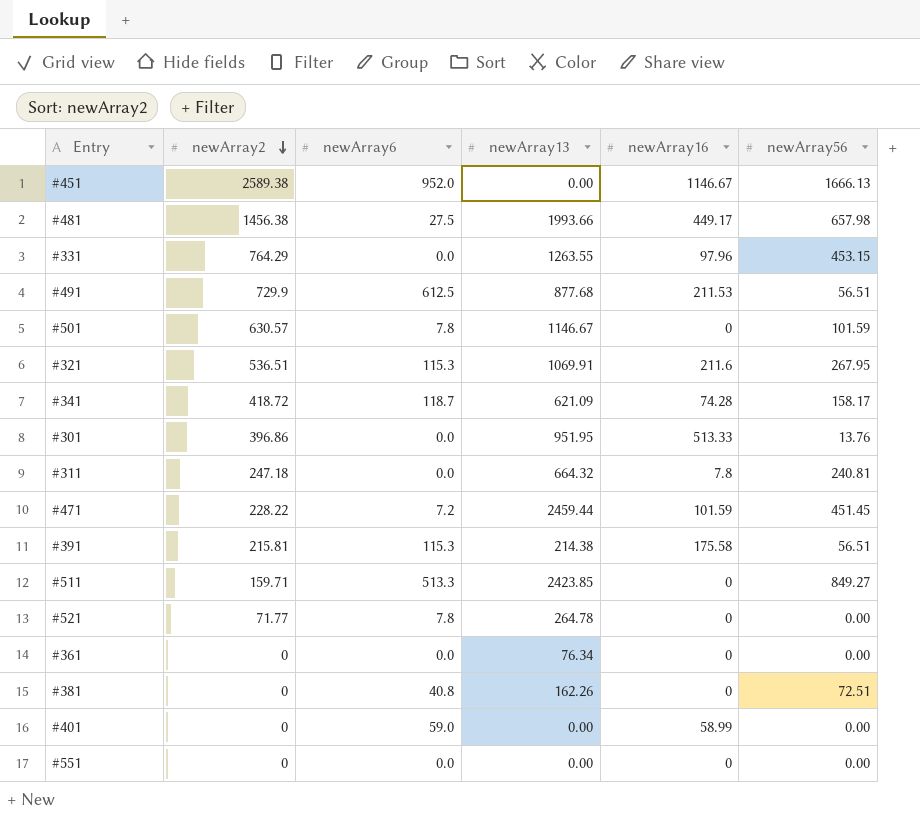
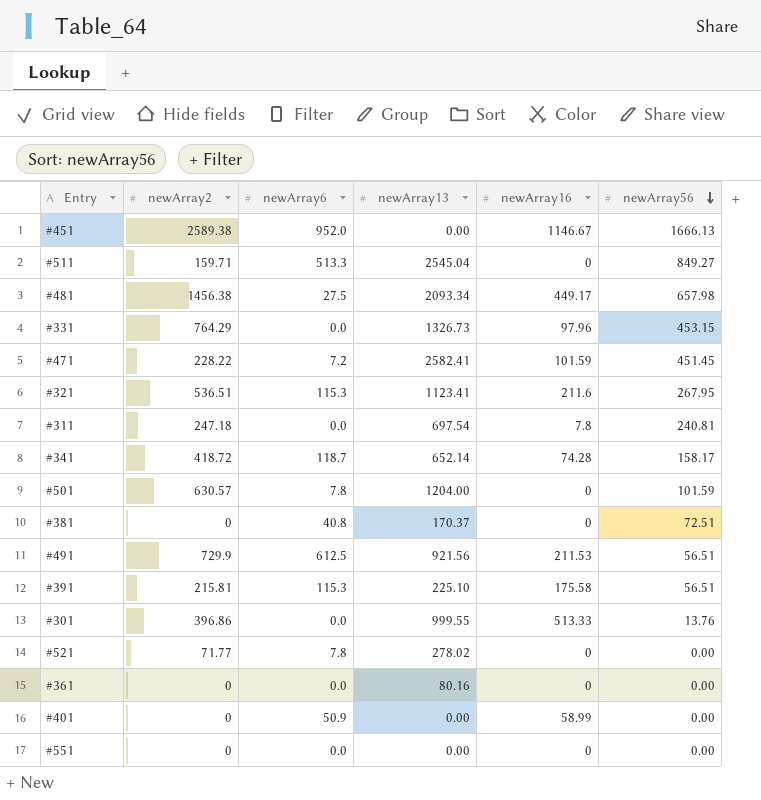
row order: newArray2 descending -> newArray56 descending
#511 | newArray13: 2423.85 -> 2545.04
#481 | newArray13: 1993.66 -> 2093.34
#331 | newArray13: 1263.55 -> 1326.73
#471 | newArray13: 2459.44 -> 2582.41
#321 | newArray13: 1069.91 -> 1123.41
#311 | newArray13: 664.32 -> 697.54
#341 | newArray13: 621.09 -> 652.14
#501 | newArray13: 1146.67 -> 1204.00
#381 | newArray13: 162.26 -> 170.37
#491 | newArray13: 877.68 -> 921.56
#391 | newArray13: 214.38 -> 225.10
#301 | newArray13: 951.95 -> 999.55
#521 | newArray13: 264.78 -> 278.02
#361 | newArray13: 76.34 -> 80.16
#401 | newArray6: 59.0 -> 50.9

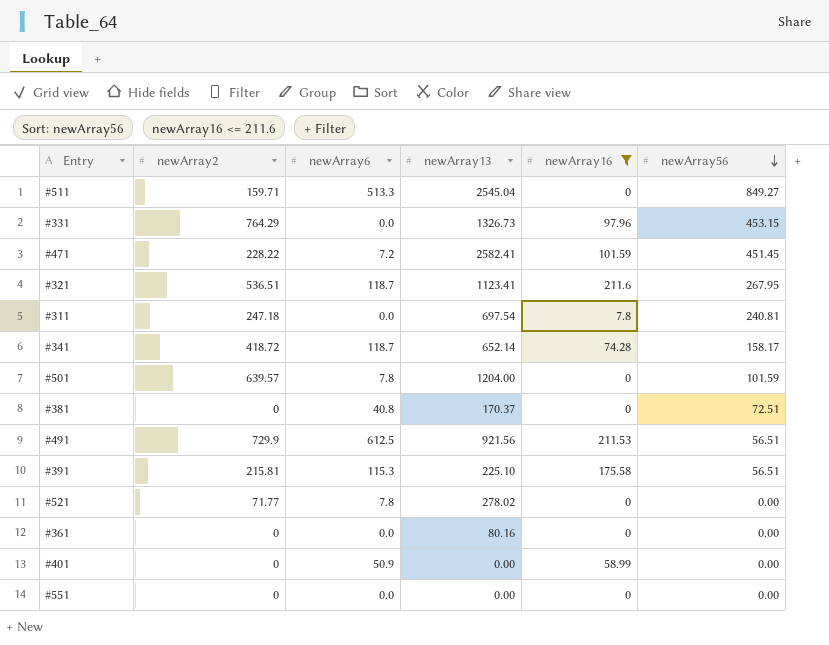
filter: none -> newArray16 <= 211.6
#321 | newArray6: 115.3 -> 118.7
#501 | newArray2: 630.57 -> 639.57

